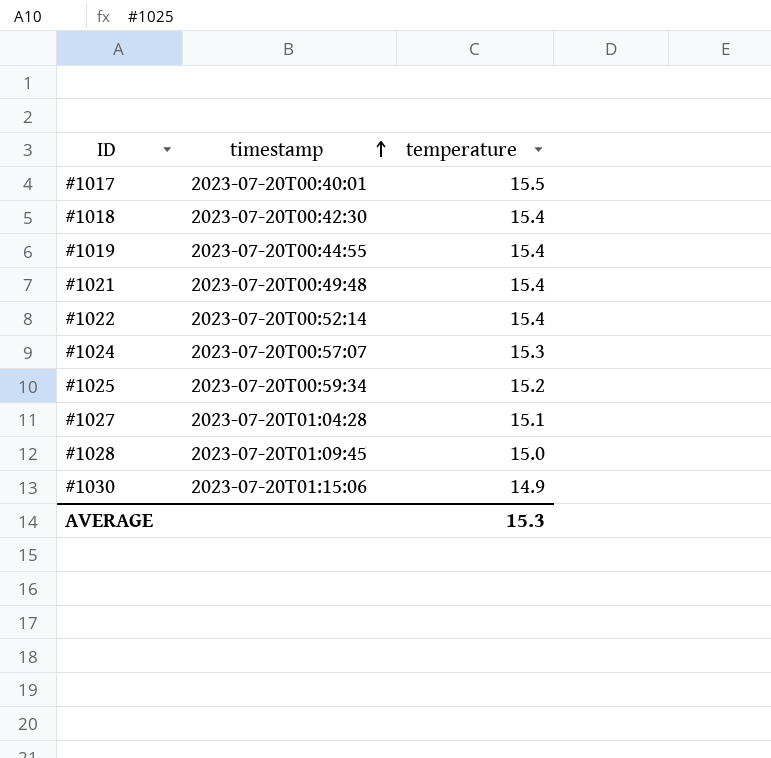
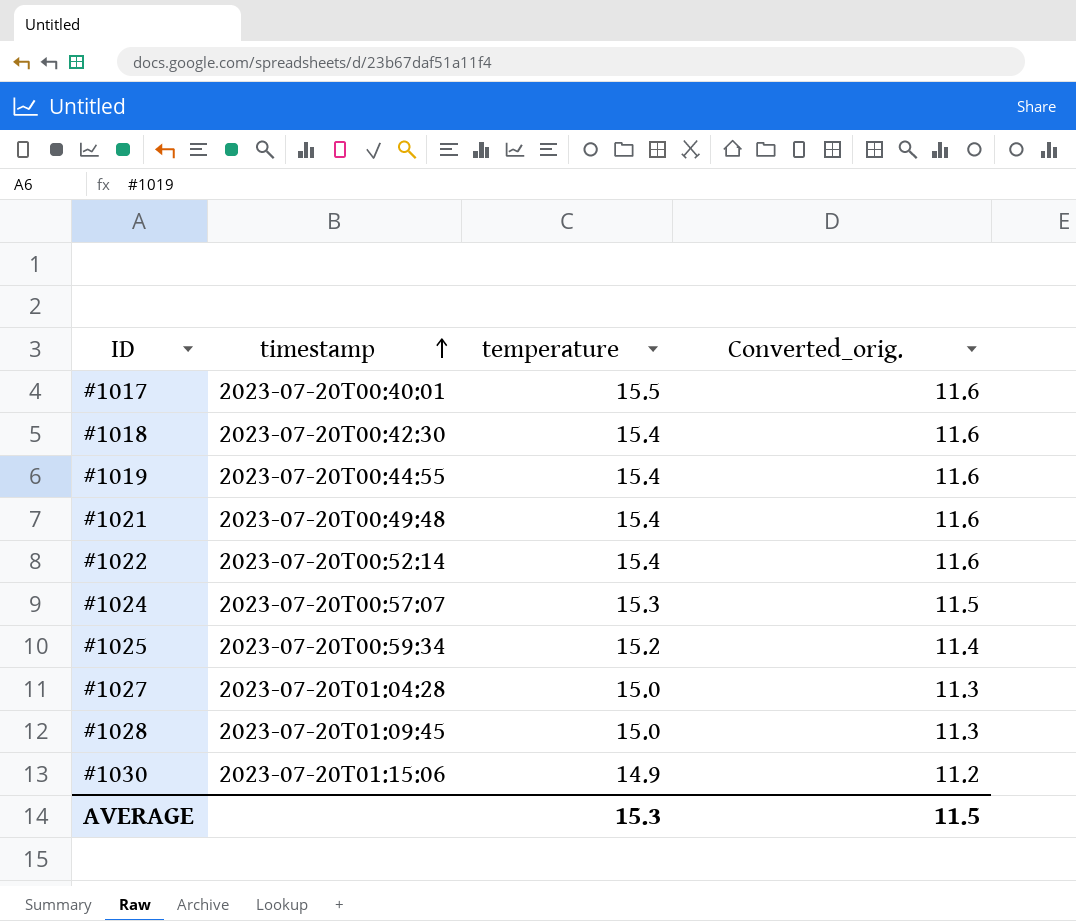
column Converted_orig. | formula: none -> [temperature] * 0.75
#1027 | temperature: 15.1 -> 15.0

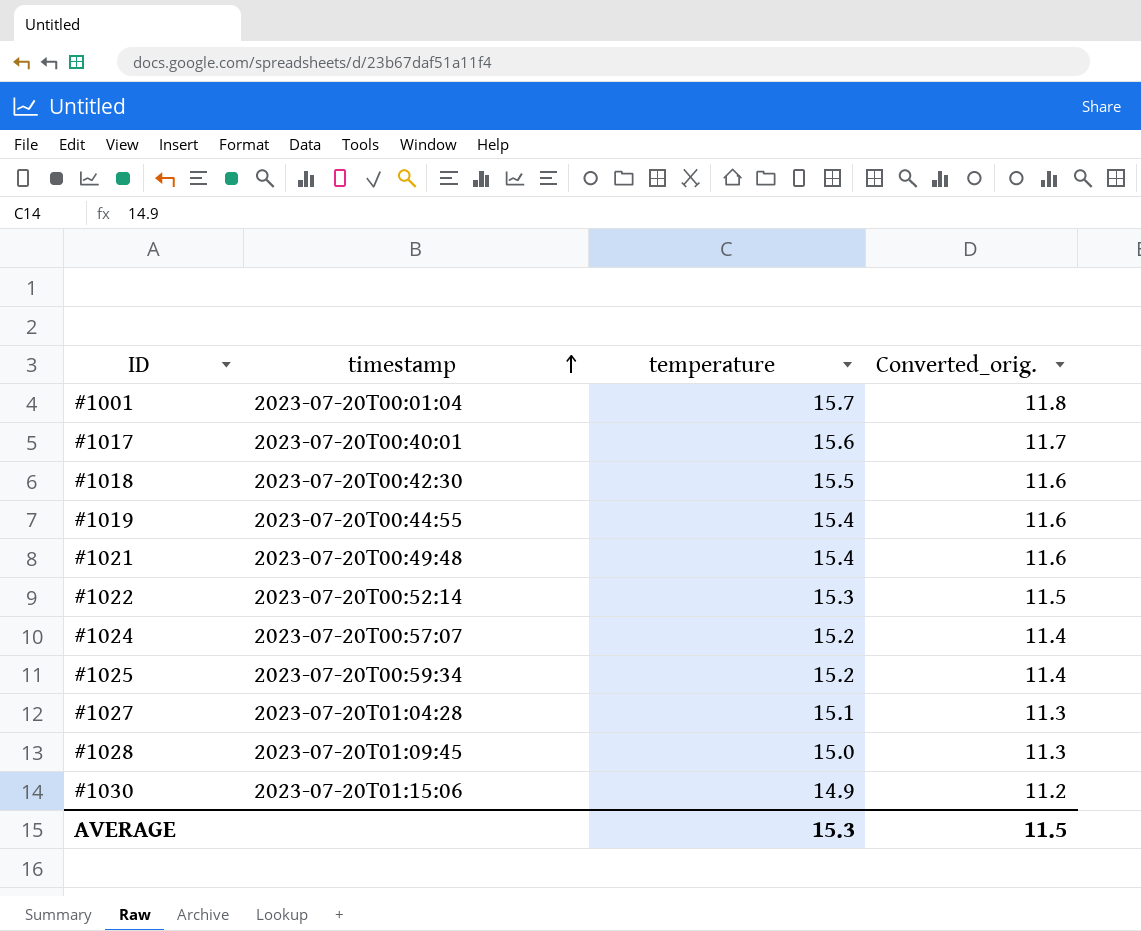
row #1001: none -> 2023-07-20T00:01:04 | 15.7 | 11.8
#1017 | temperature: 15.5 -> 15.6
#1017 | Converted_orig.: 11.6 -> 11.7
#1018 | temperature: 15.4 -> 15.5
#1022 | temperature: 15.4 -> 15.3
#1022 | Converted_orig.: 11.6 -> 11.5
#1024 | temperature: 15.3 -> 15.2
#1024 | Converted_orig.: 11.5 -> 11.4
#1027 | temperature: 15.0 -> 15.1

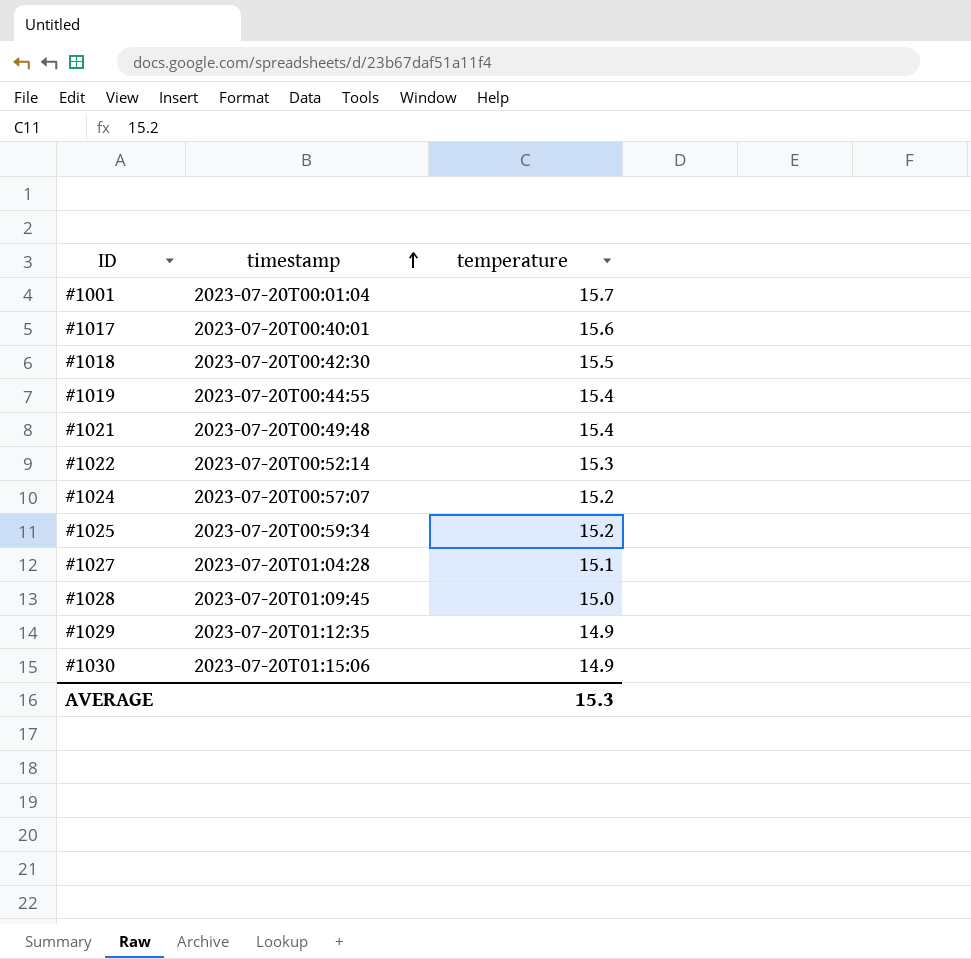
column Converted_orig. | formula: [temperature] * 0.75 -> none
row #1029: none -> 2023-07-20T01:12:35 | 14.9

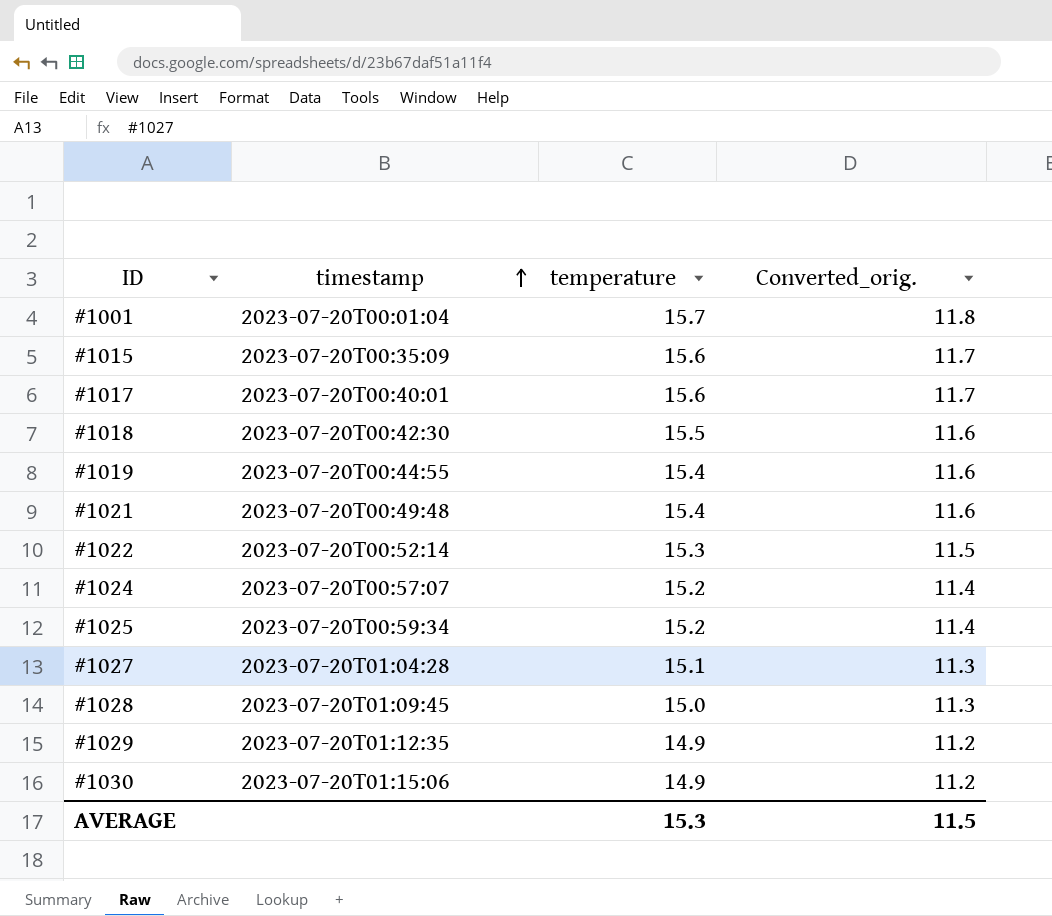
column Converted_orig. | formula: none -> [temperature] * 0.75
row #1015: none -> 2023-07-20T00:35:09 | 15.6 | 11.7

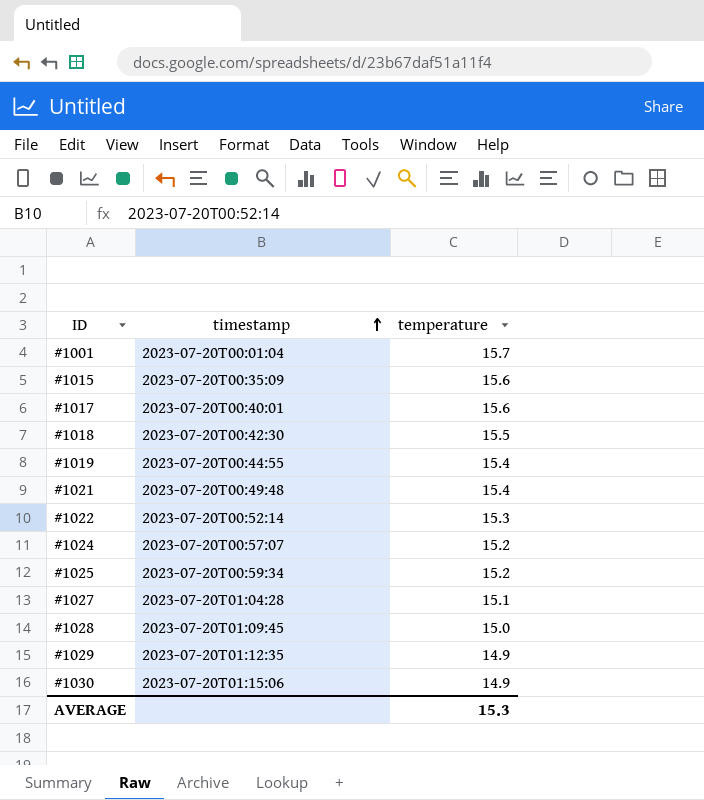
column Converted_orig. | formula: [temperature] * 0.75 -> none

